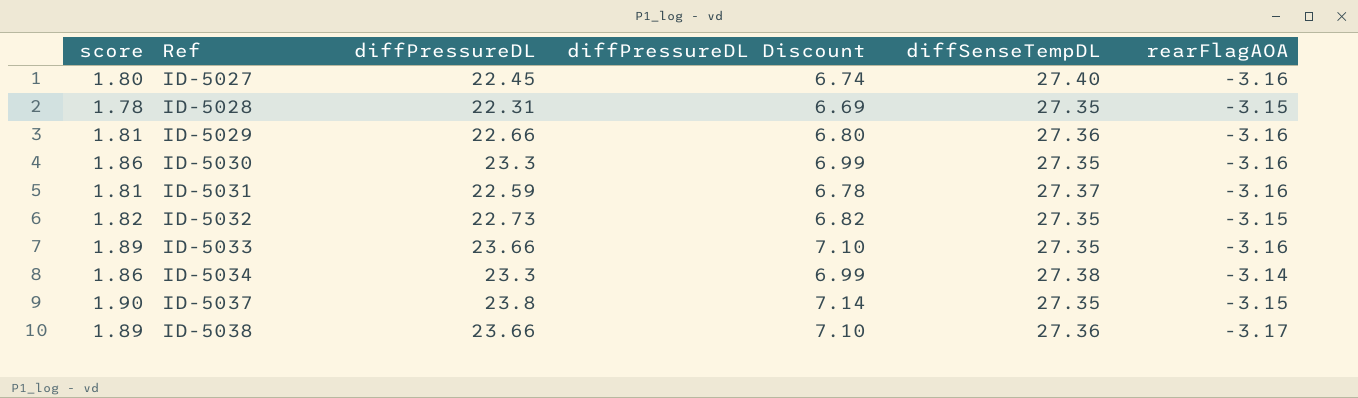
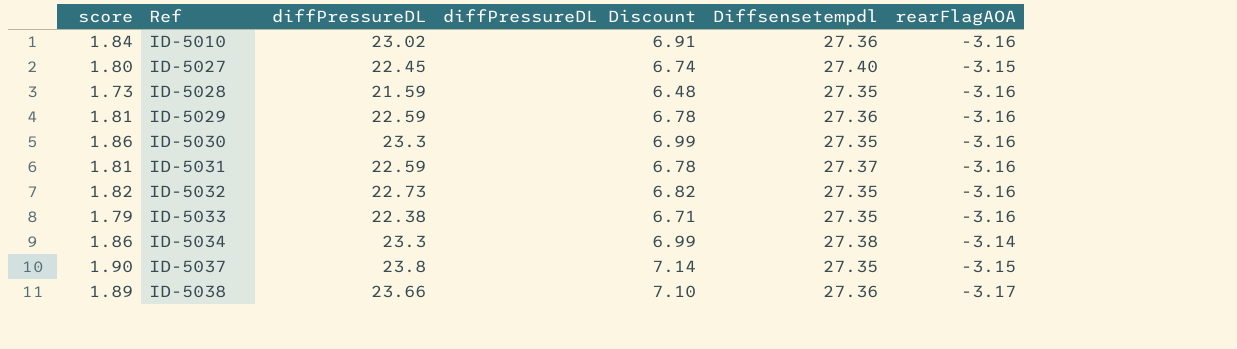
column name: diffSenseTempDL -> Diffsensetempdl
row ID-5010: none -> 1.84 | 23.02 | 6.91 | 27.36 | -3.16
ID-5027 | rearFlagAOA: -3.16 -> -3.15
ID-5028 | score: 1.78 -> 1.73
ID-5028 | diffPressureDL: 22.31 -> 21.59
ID-5028 | diffPressureDL Discount: 6.69 -> 6.48
ID-5028 | rearFlagAOA: -3.15 -> -3.16
ID-5029 | diffPressureDL: 22.66 -> 22.59
ID-5029 | diffPressureDL Discount: 6.80 -> 6.78
ID-5032 | rearFlagAOA: -3.15 -> -3.16
ID-5033 | score: 1.89 -> 1.79
ID-5033 | diffPressureDL: 23.66 -> 22.38
ID-5033 | diffPressureDL Discount: 7.10 -> 6.71

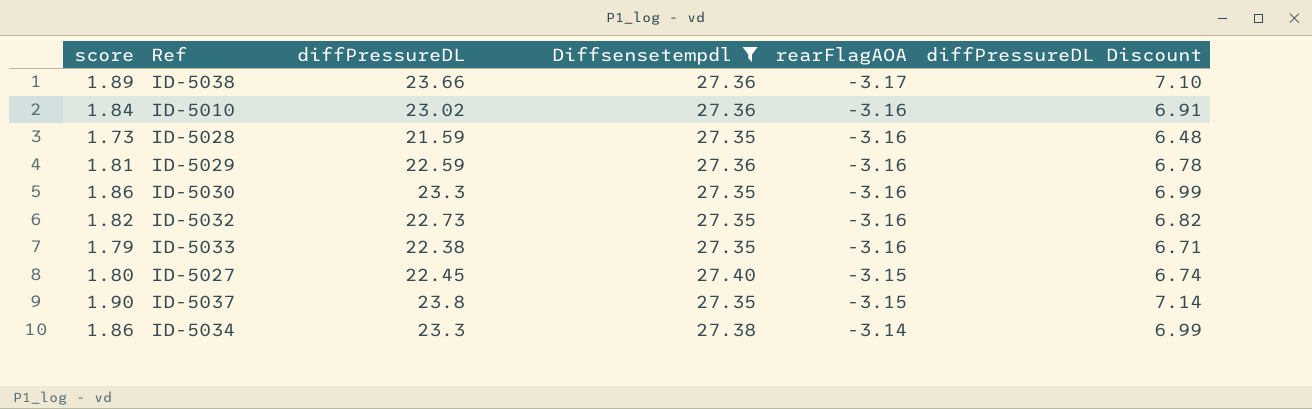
filter: none -> Diffsensetempdl != 27.37
row order: Ref ascending -> rearFlagAOA ascending
column diffPressureDL Discount | position: 4 -> 6

